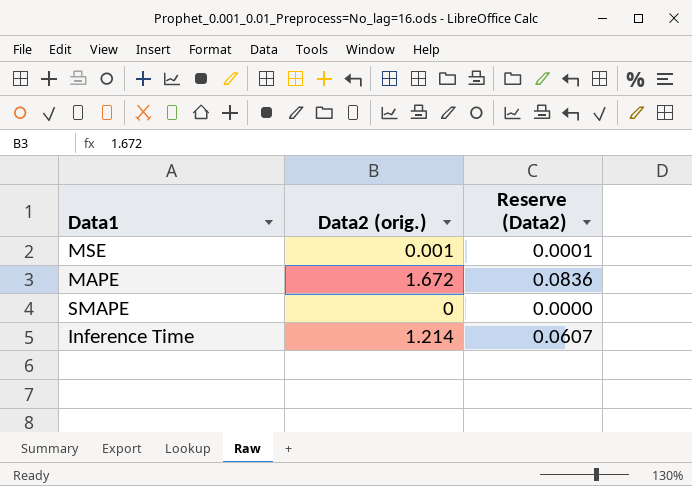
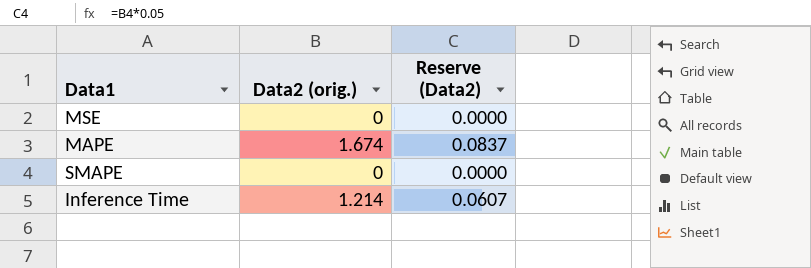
MSE | Data2 (orig.): 0.001 -> 0
MSE | Reserve (Data2): 0.0001 -> 0.0000
MAPE | Data2 (orig.): 1.672 -> 1.674
MAPE | Reserve (Data2): 0.0836 -> 0.0837

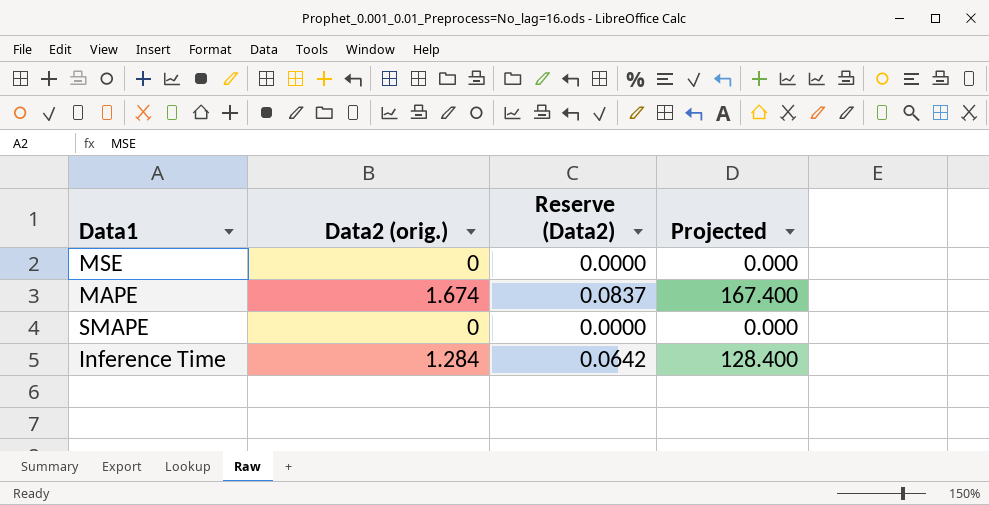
column Projected | formula: none -> [Data2 (orig.)] * 100
Inference Time | Data2 (orig.): 1.214 -> 1.284
Inference Time | Reserve (Data2): 0.0607 -> 0.0642

